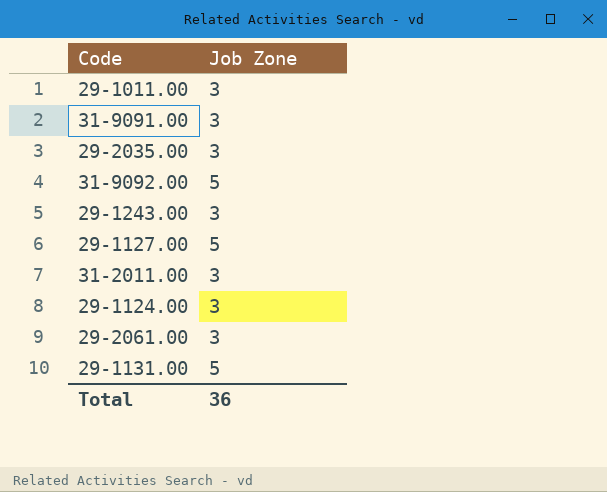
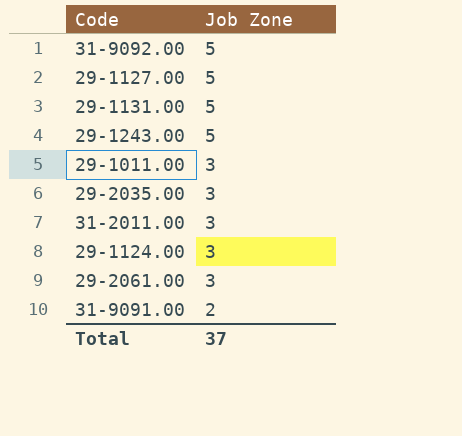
row order: none -> Job Zone descending
29-1243.00 | Job Zone: 3 -> 5
31-9091.00 | Job Zone: 3 -> 2
Total | Job Zone: 36 -> 37

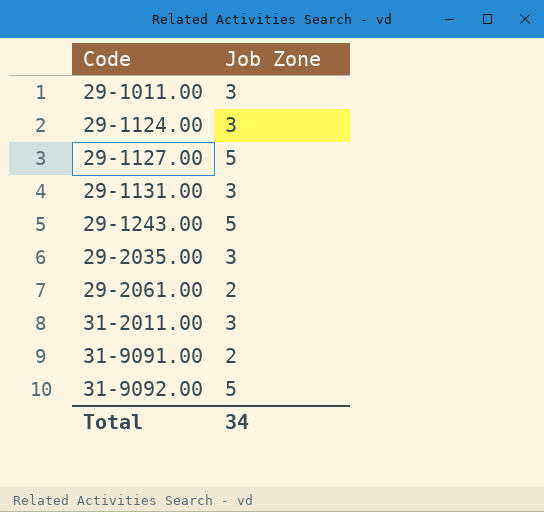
row order: Job Zone descending -> Code ascending
29-1131.00 | Job Zone: 5 -> 3
29-2061.00 | Job Zone: 3 -> 2
Total | Job Zone: 37 -> 34

